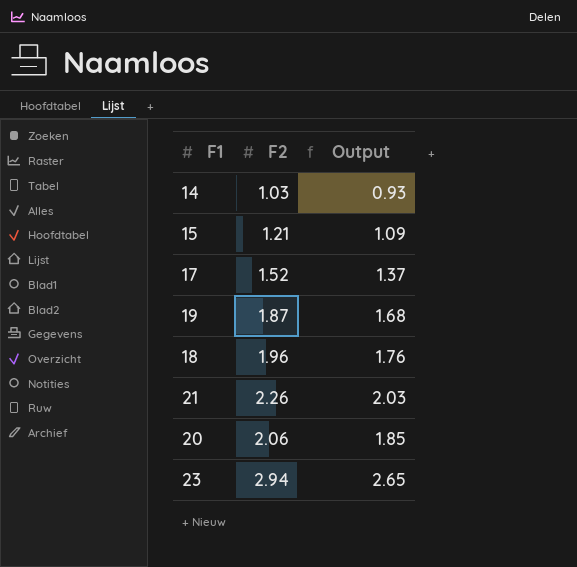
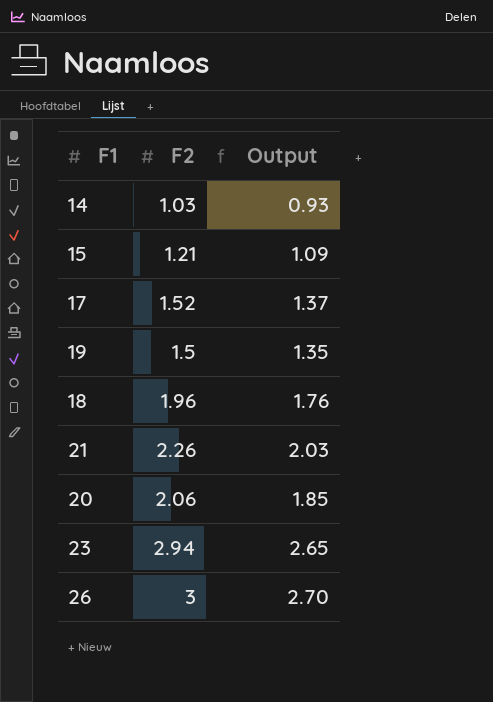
19 | F2: 1.87 -> 1.5
19 | Output: 1.68 -> 1.35
row 26: none -> 3 | 2.70

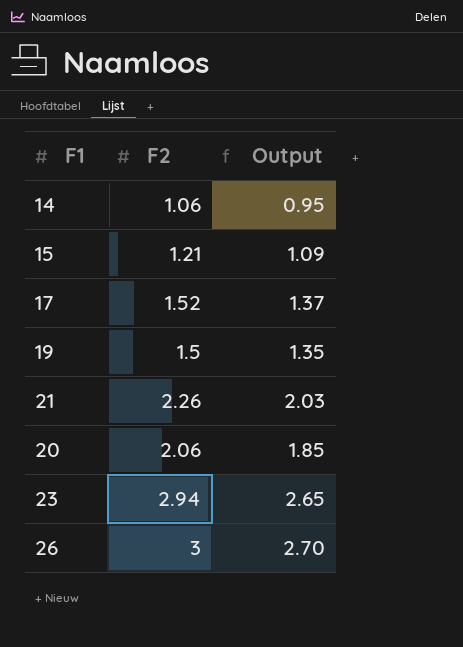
row 18: 1.96 | 1.76 -> none
14 | F2: 1.03 -> 1.06
14 | Output: 0.93 -> 0.95

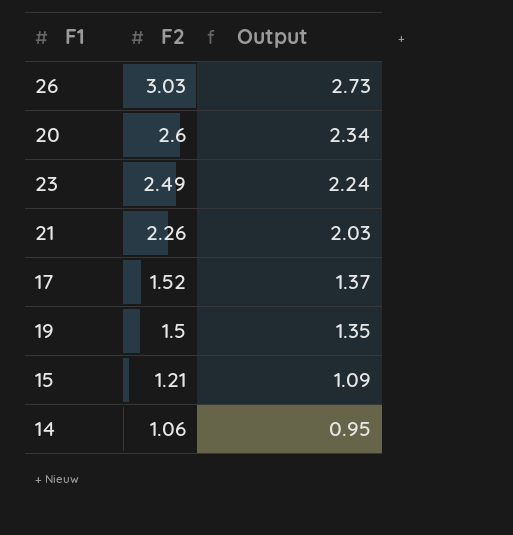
row order: none -> F2 descending
26 | F2: 3 -> 3.03
26 | Output: 2.70 -> 2.73
20 | F2: 2.06 -> 2.6
20 | Output: 1.85 -> 2.34
23 | F2: 2.94 -> 2.49
23 | Output: 2.65 -> 2.24

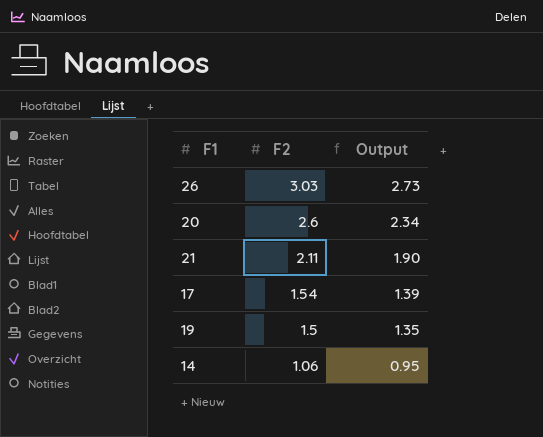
row 23: 2.49 | 2.24 -> none
row 15: 1.21 | 1.09 -> none
21 | F2: 2.26 -> 2.11
21 | Output: 2.03 -> 1.90
17 | F2: 1.52 -> 1.54
17 | Output: 1.37 -> 1.39

